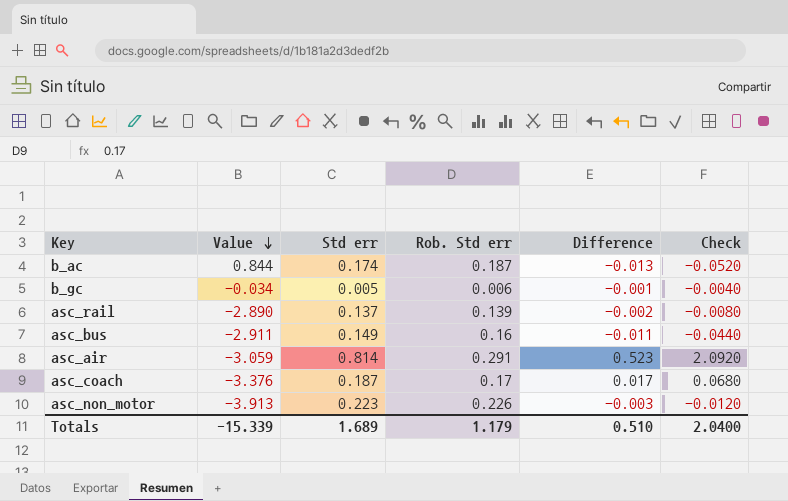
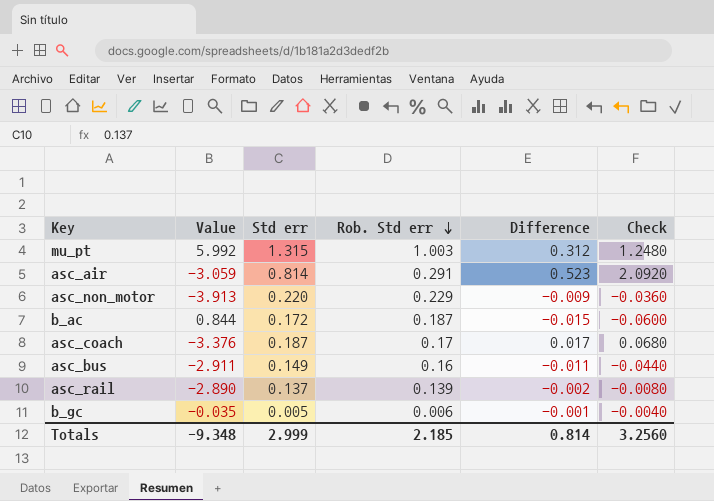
row order: Value descending -> Rob. Std err descending
row mu_pt: none -> 5.992 | 1.315 | 1.003 | 0.312 | 1.2480
asc_non_motor | Std err: 0.223 -> 0.220
asc_non_motor | Rob. Std err: 0.226 -> 0.229
asc_non_motor | Difference: -0.003 -> -0.009
asc_non_motor | Check: -0.0120 -> -0.0360
b_ac | Std err: 0.174 -> 0.172
b_ac | Difference: -0.013 -> -0.015
b_ac | Check: -0.0520 -> -0.0600
b_gc | Value: -0.034 -> -0.035
Totals | Value: -15.339 -> -9.348
Totals | Std err: 1.689 -> 2.999
Totals | Rob. Std err: 1.179 -> 2.185
Totals | Difference: 0.510 -> 0.814
Totals | Check: 2.0400 -> 3.2560

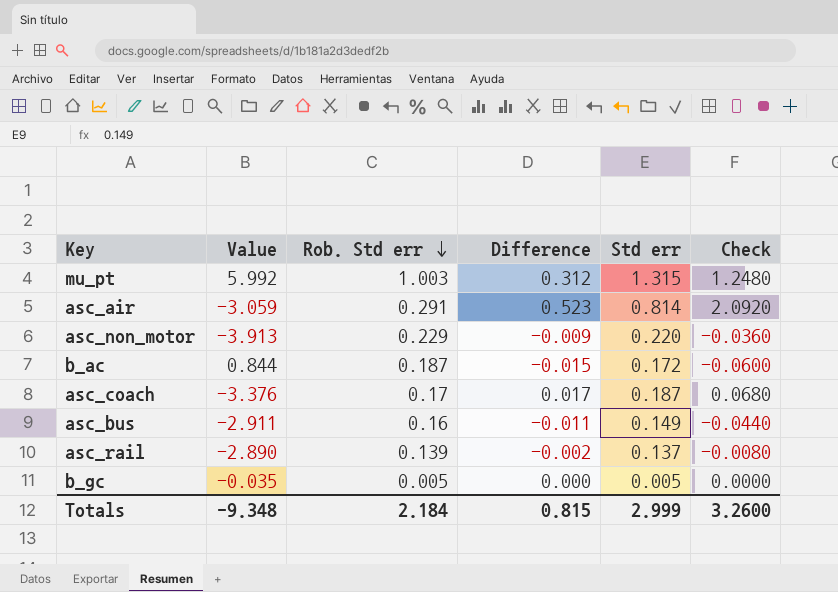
column Std err | position: 3 -> 5
b_gc | Rob. Std err: 0.006 -> 0.005
b_gc | Difference: -0.001 -> 0.000
b_gc | Check: -0.0040 -> 0.0000
Totals | Rob. Std err: 2.185 -> 2.184
Totals | Difference: 0.814 -> 0.815
Totals | Check: 3.2560 -> 3.2600

